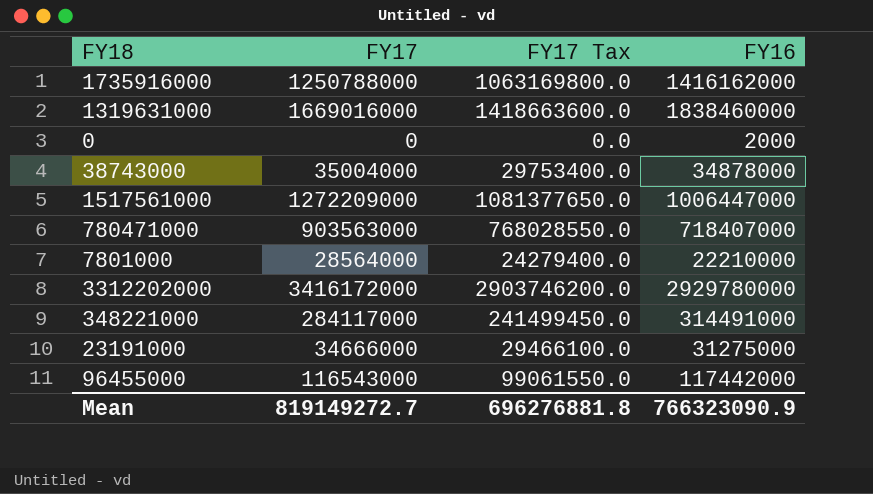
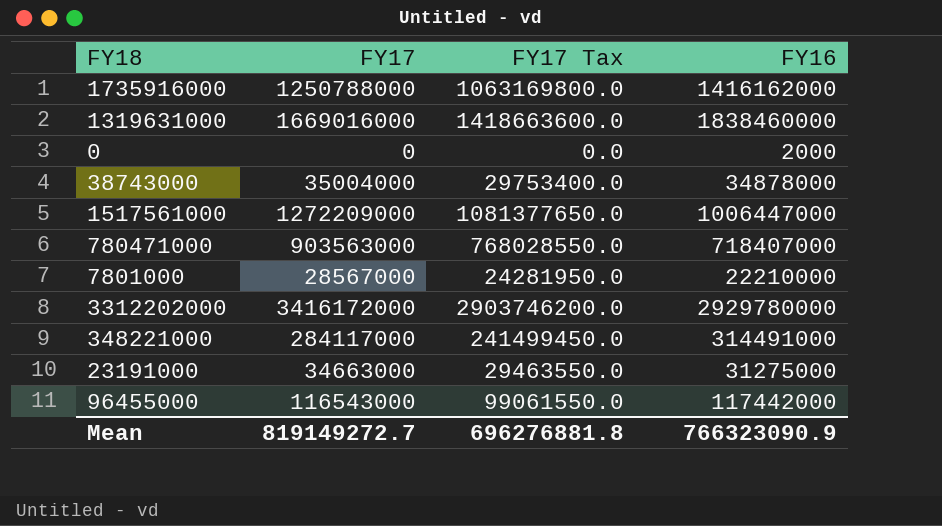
7801000 | FY17: 28564000 -> 28567000
7801000 | FY17 Tax: 24279400.0 -> 24281950.0
23191000 | FY17: 34666000 -> 34663000
23191000 | FY17 Tax: 29466100.0 -> 29463550.0

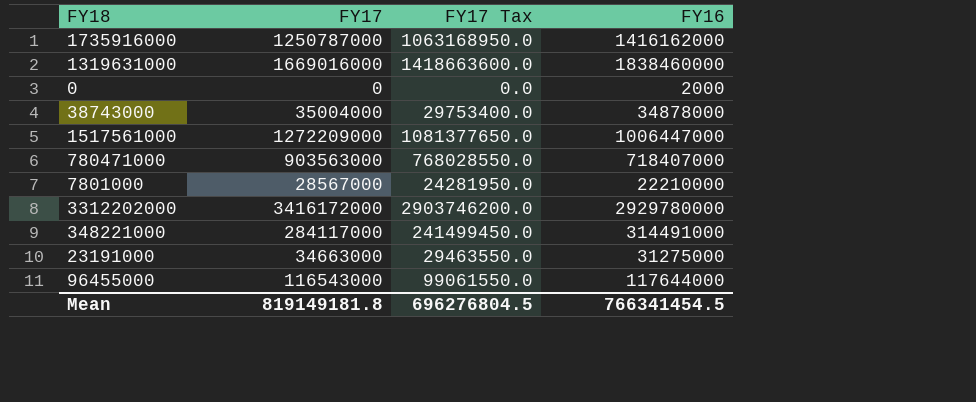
1735916000 | FY17: 1250788000 -> 1250787000
1735916000 | FY17 Tax: 1063169800.0 -> 1063168950.0
96455000 | FY16: 117442000 -> 117644000
Mean | FY17: 819149272.7 -> 819149181.8
Mean | FY17 Tax: 696276881.8 -> 696276804.5
Mean | FY16: 766323090.9 -> 766341454.5

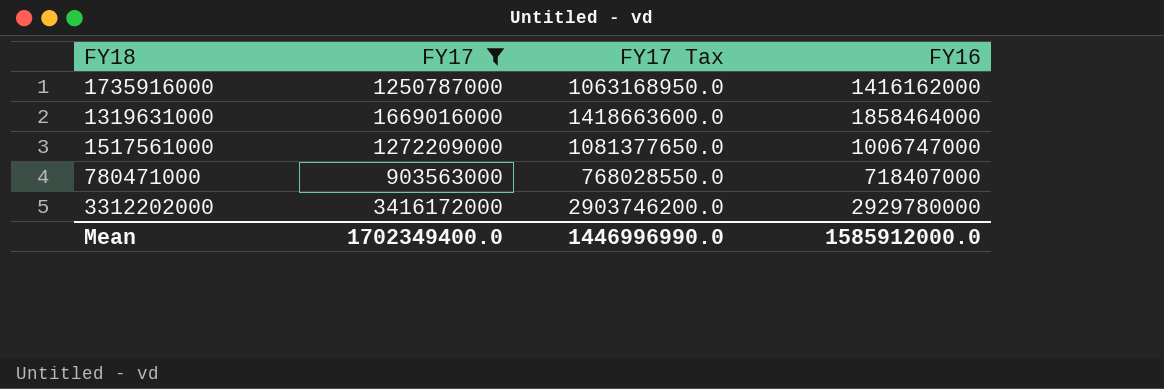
filter: none -> FY17 >= 903563000
1319631000 | FY16: 1838460000 -> 1858464000
1517561000 | FY16: 1006447000 -> 1006747000
Mean | FY17: 819149181.8 -> 1702349400.0
Mean | FY17 Tax: 696276804.5 -> 1446996990.0
Mean | FY16: 766341454.5 -> 1585912000.0

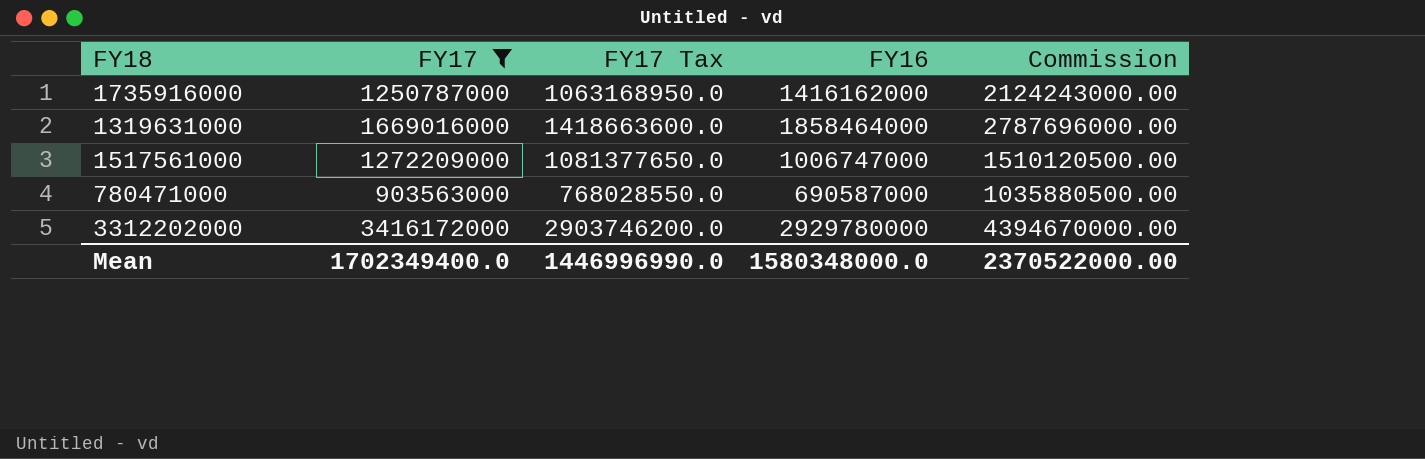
column Commission | formula: none -> [FY16] * 1.5
780471000 | FY16: 718407000 -> 690587000
Mean | FY16: 1585912000.0 -> 1580348000.0

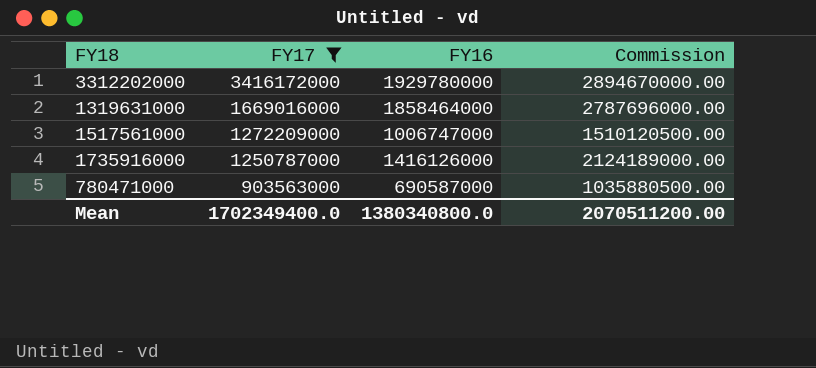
row order: none -> FY17 descending
column FY17 Tax | formula: [FY17] * 0.85 -> none
3312202000 | FY16: 2929780000 -> 1929780000
3312202000 | Commission: 4394670000.00 -> 2894670000.00
1735916000 | FY16: 1416162000 -> 1416126000
1735916000 | Commission: 2124243000.00 -> 2124189000.00
Mean | FY16: 1580348000.0 -> 1380340800.0
Mean | Commission: 2370522000.00 -> 2070511200.00

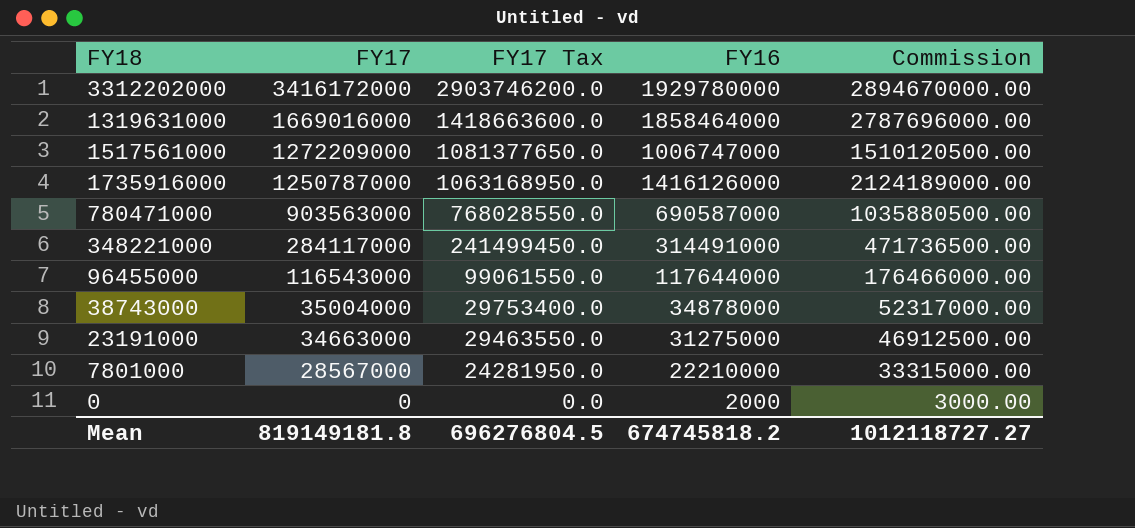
filter: FY17 >= 903563000 -> none
column FY17 Tax | formula: none -> [FY17] * 0.85
Mean | FY17: 1702349400.0 -> 819149181.8
Mean | FY16: 1380340800.0 -> 674745818.2
Mean | Commission: 2070511200.00 -> 1012118727.27

